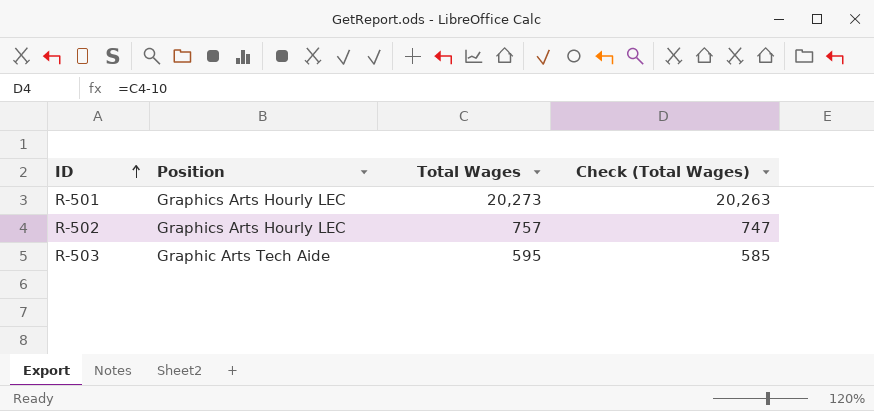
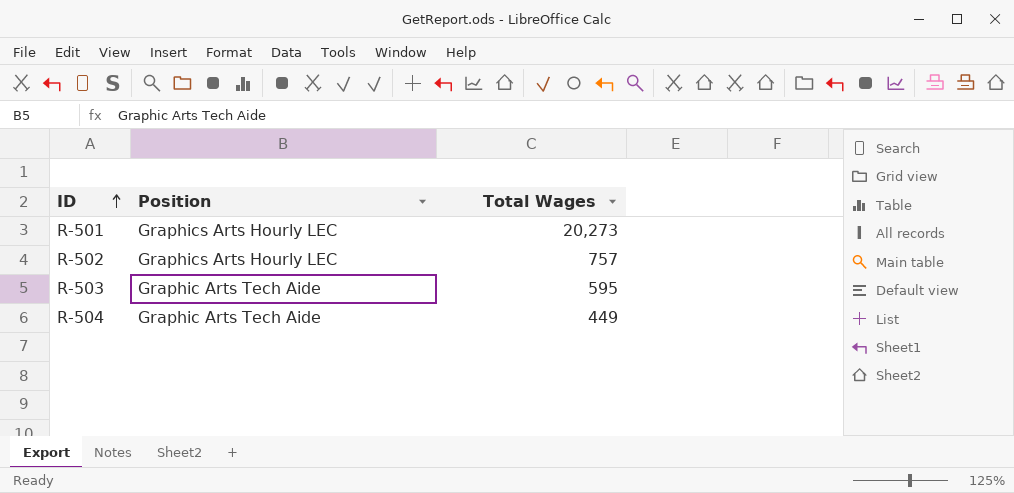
column Check (Total Wages) | formula: [Total Wages] - 10 -> none
row R-504: none -> Graphic Arts Tech Aide | 449

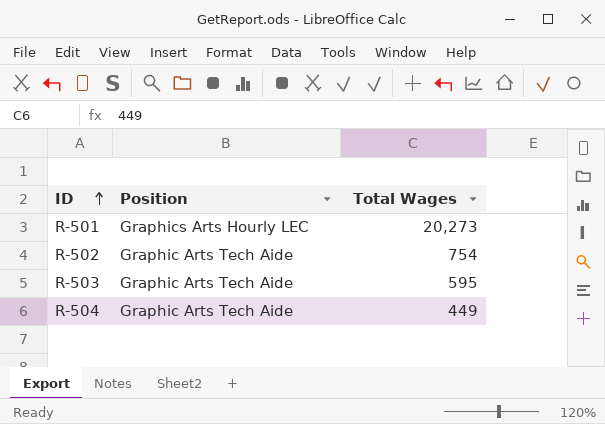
R-502 | Position: Graphics Arts Hourly LEC -> Graphic Arts Tech Aide
R-502 | Total Wages: 757 -> 754

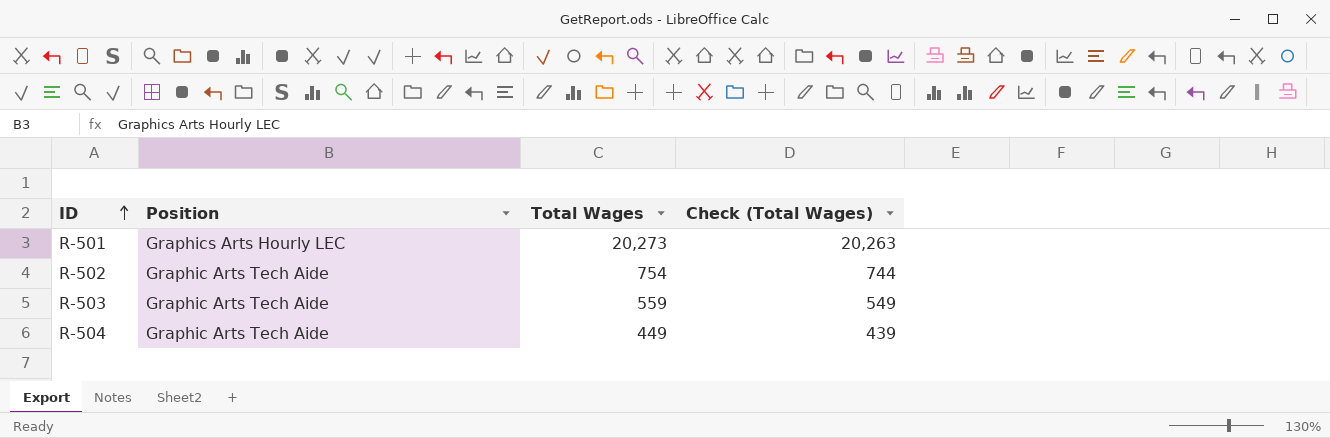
column Check (Total Wages) | formula: none -> [Total Wages] - 10
R-503 | Total Wages: 595 -> 559

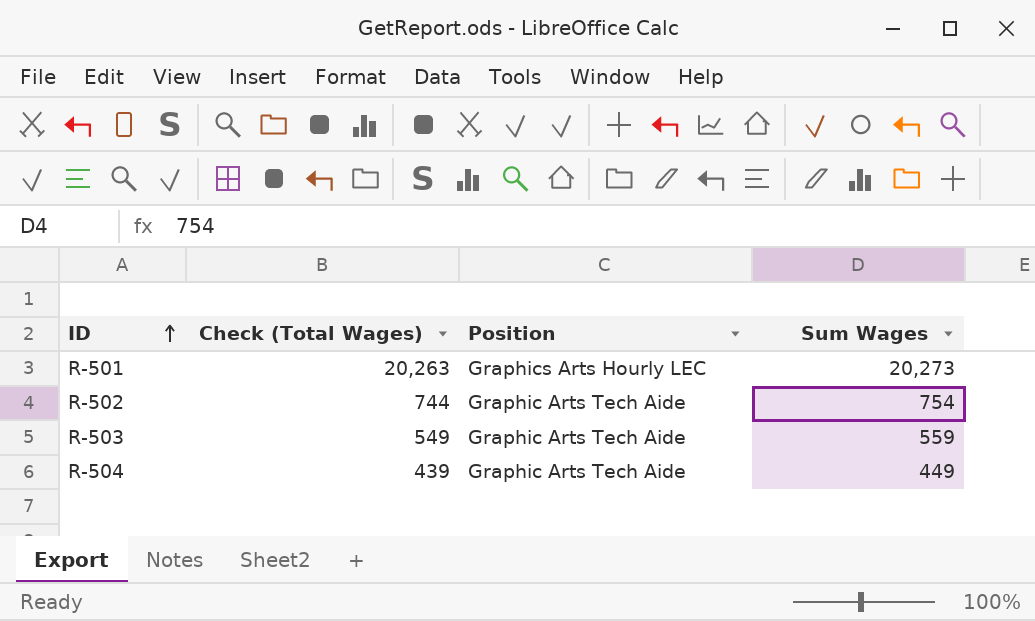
column Check (Total Wages) | position: 4 -> 2
column name: Total Wages -> Sum Wages

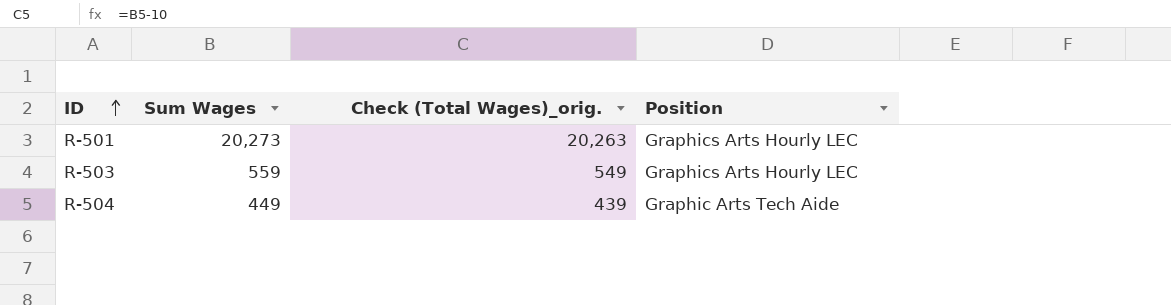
column Sum Wages | position: 4 -> 2
column name: Check (Total Wages) -> Check (Total Wages)_orig.
row R-502: 744 | Graphic Arts Tech Aide | 754 -> none
R-503 | Position: Graphic Arts Tech Aide -> Graphics Arts Hourly LEC

